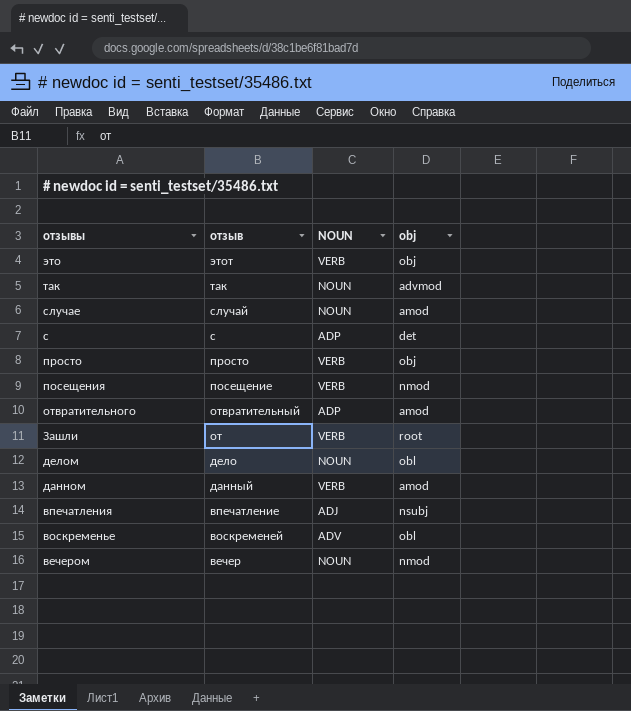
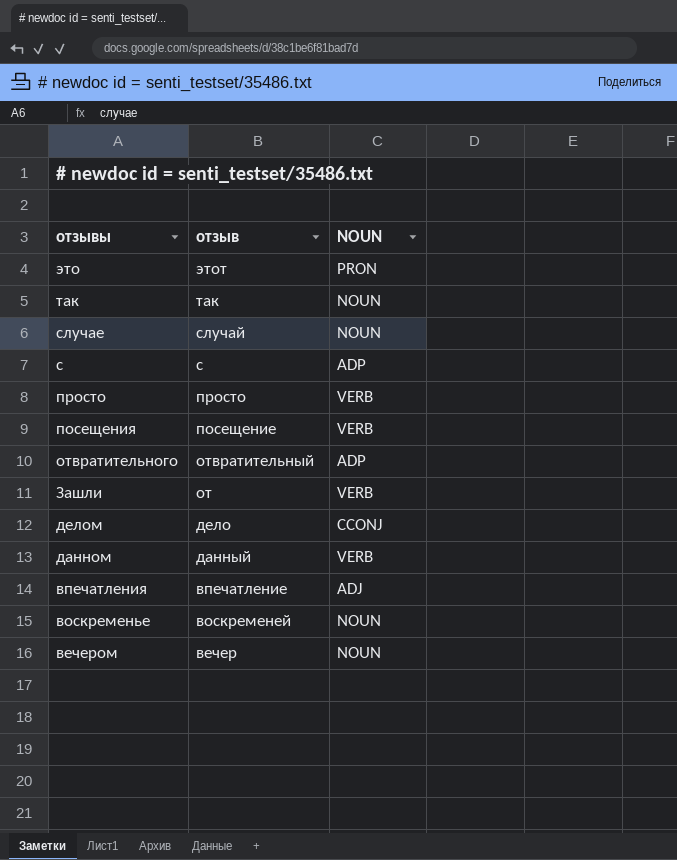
column obj | position: 4 -> none
это | NOUN: VERB -> PRON
делом | NOUN: NOUN -> CCONJ
воскременье | NOUN: ADV -> NOUN

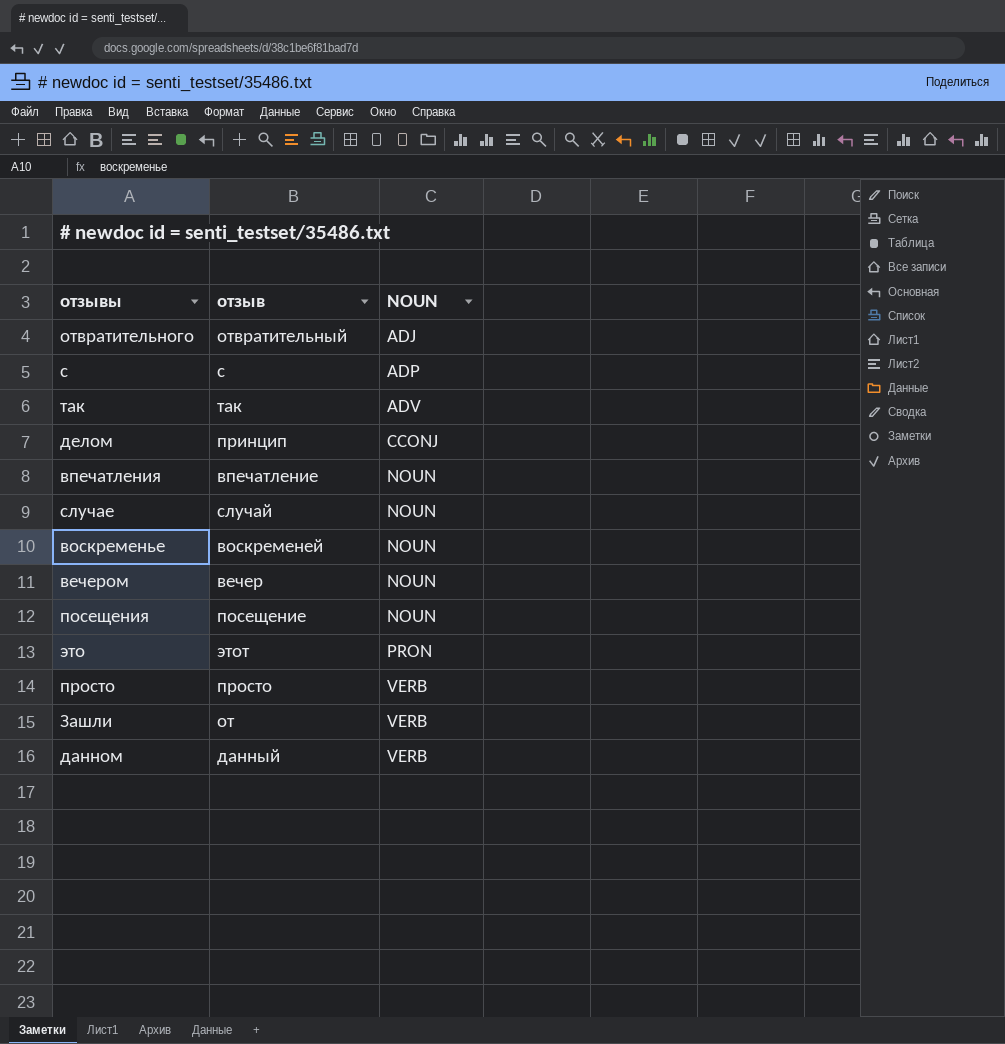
row order: отзывы descending -> NOUN ascending
отвратительного | NOUN: ADP -> ADJ
так | NOUN: NOUN -> ADV
делом | отзыв: дело -> принцип
впечатления | NOUN: ADJ -> NOUN
посещения | NOUN: VERB -> NOUN

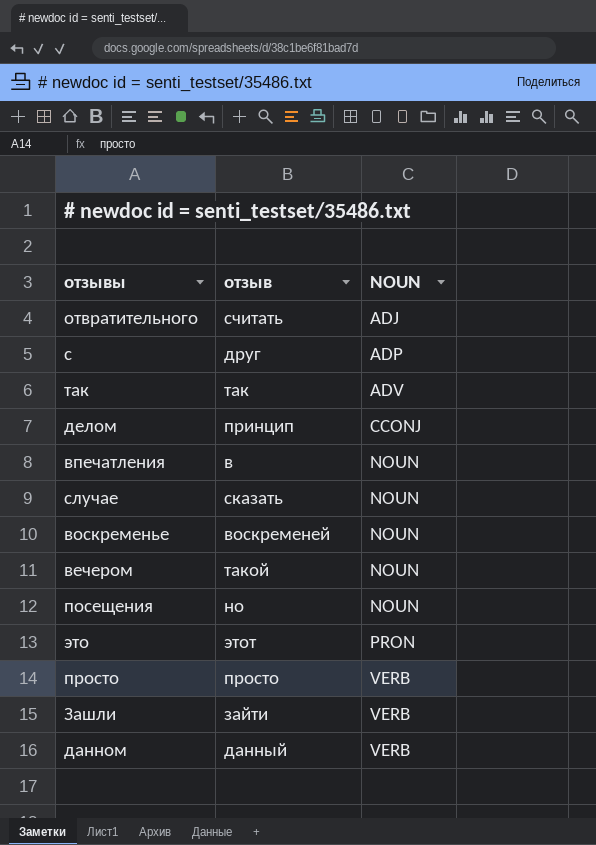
отвратительного | отзыв: отвратительный -> считать
с | отзыв: с -> друг
впечатления | отзыв: впечатление -> в
случае | отзыв: случай -> сказать
вечером | отзыв: вечер -> такой
посещения | отзыв: посещение -> но
Зашли | отзыв: от -> зайти

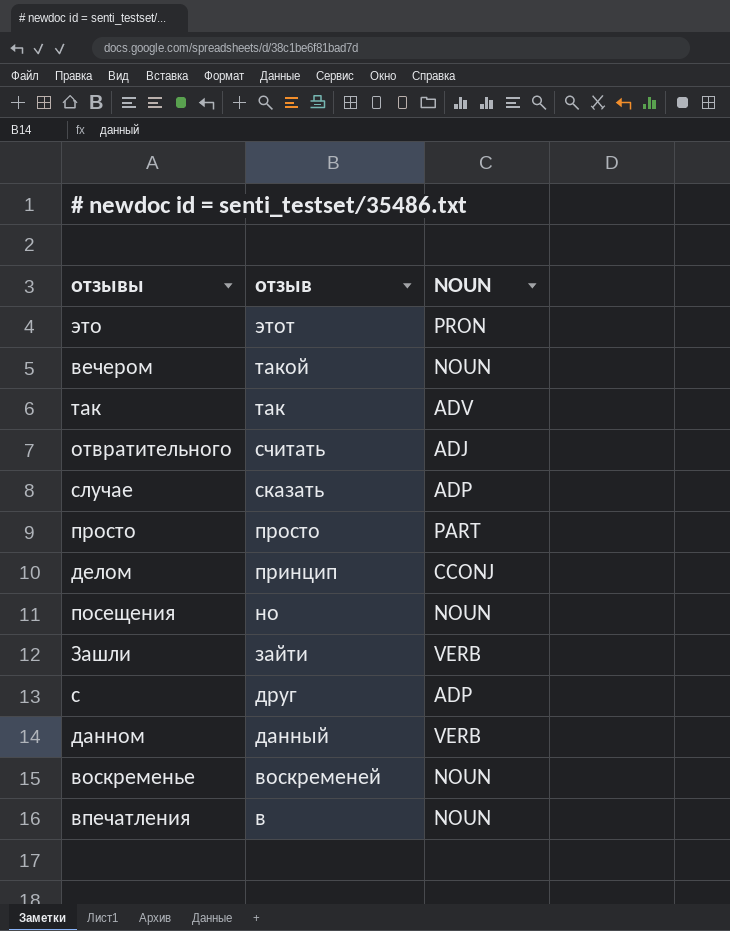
row order: NOUN ascending -> отзыв descending
случае | NOUN: NOUN -> ADP
просто | NOUN: VERB -> PART

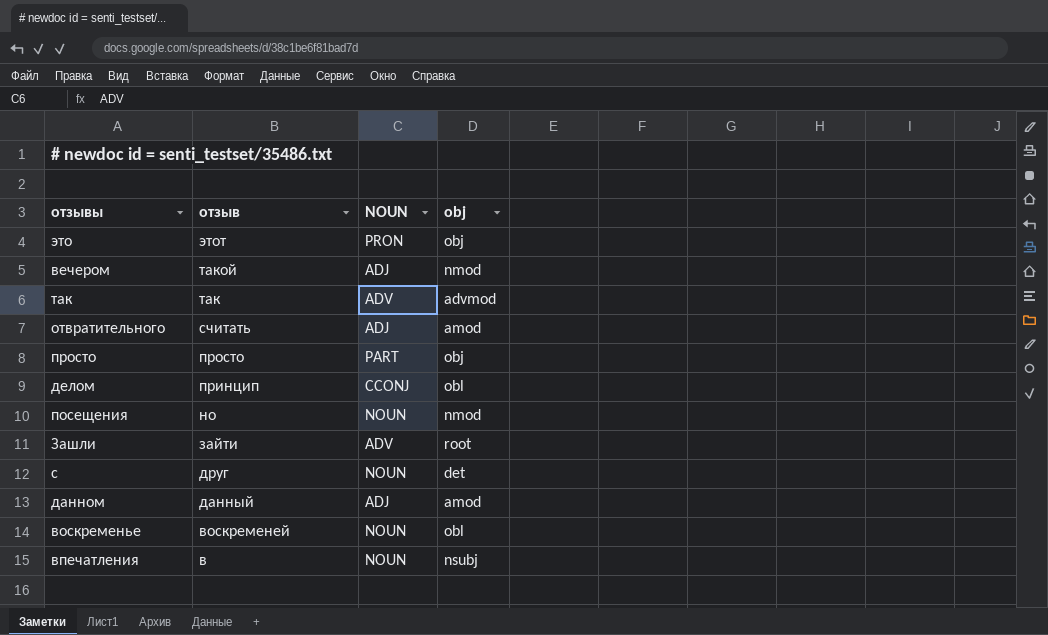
column obj | position: none -> 4
row случае: сказать | ADP -> none
вечером | NOUN: NOUN -> ADJ
Зашли | NOUN: VERB -> ADV
с | NOUN: ADP -> NOUN
данном | NOUN: VERB -> ADJ

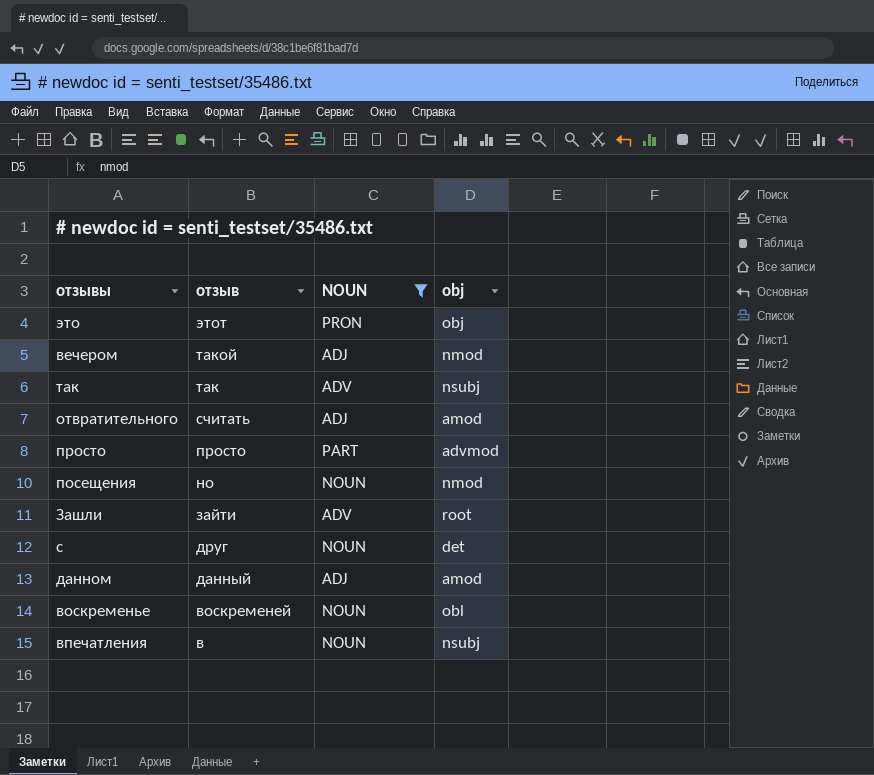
filter: none -> NOUN != CCONJ
так | obj: advmod -> nsubj
просто | obj: obj -> advmod

